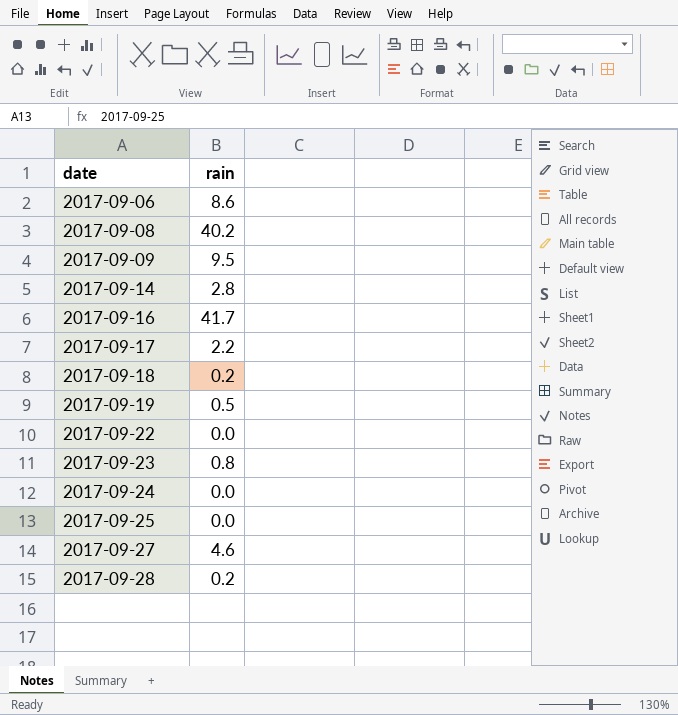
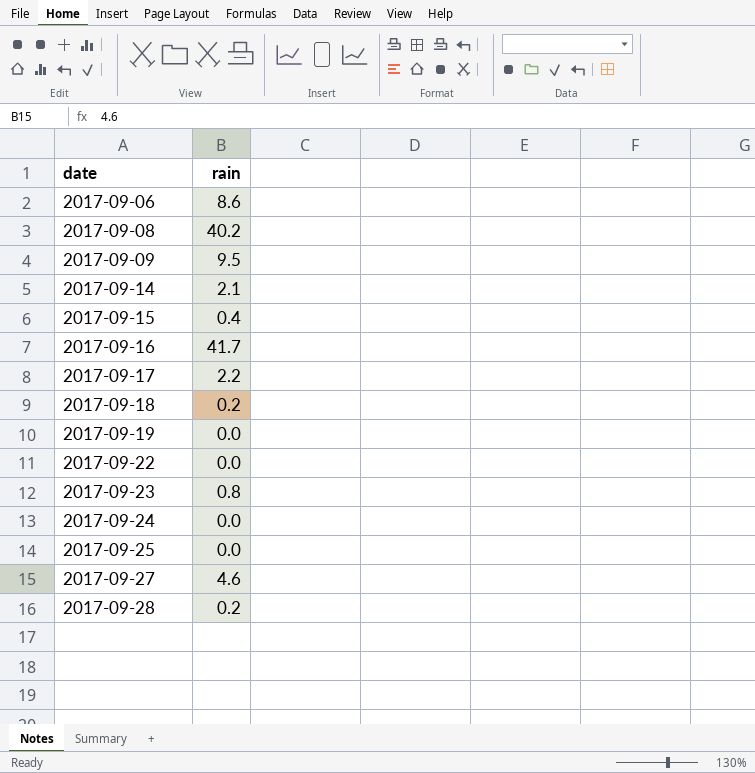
2017-09-14 | rain: 2.8 -> 2.1
row 2017-09-15: none -> 0.4
2017-09-19 | rain: 0.5 -> 0.0

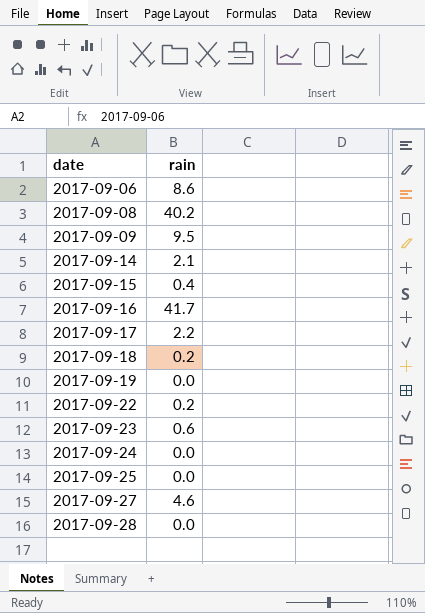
2017-09-22 | rain: 0.0 -> 0.2
2017-09-23 | rain: 0.8 -> 0.6
2017-09-28 | rain: 0.2 -> 0.0

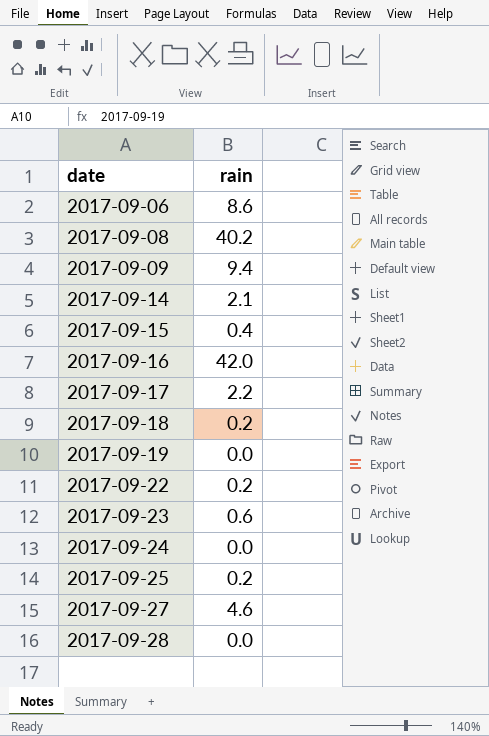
2017-09-09 | rain: 9.5 -> 9.4
2017-09-16 | rain: 41.7 -> 42.0
2017-09-25 | rain: 0.0 -> 0.2

